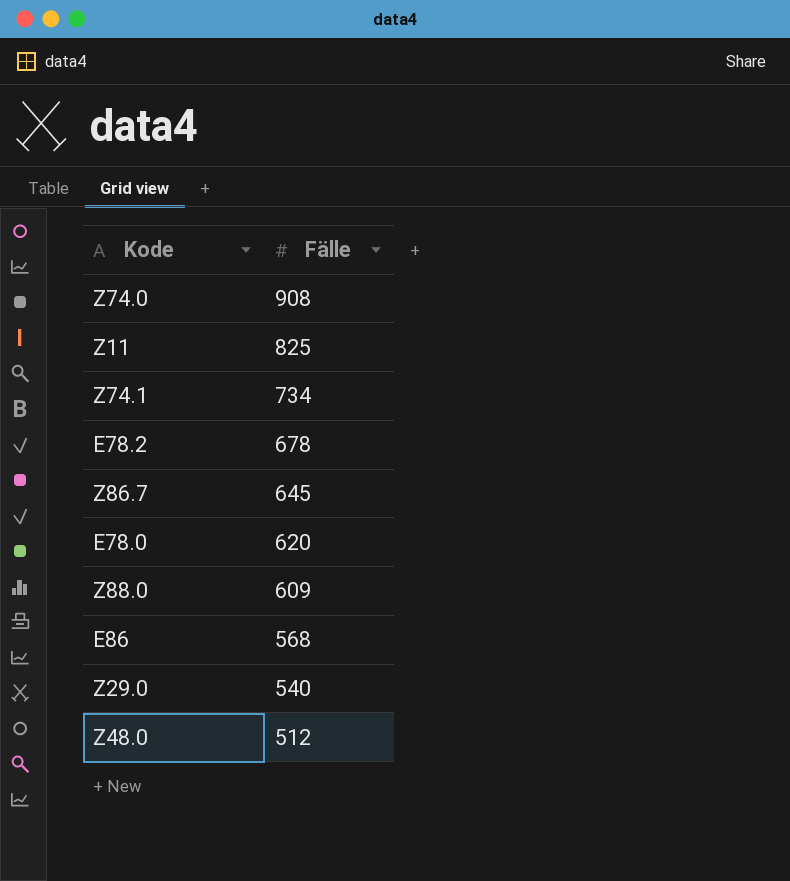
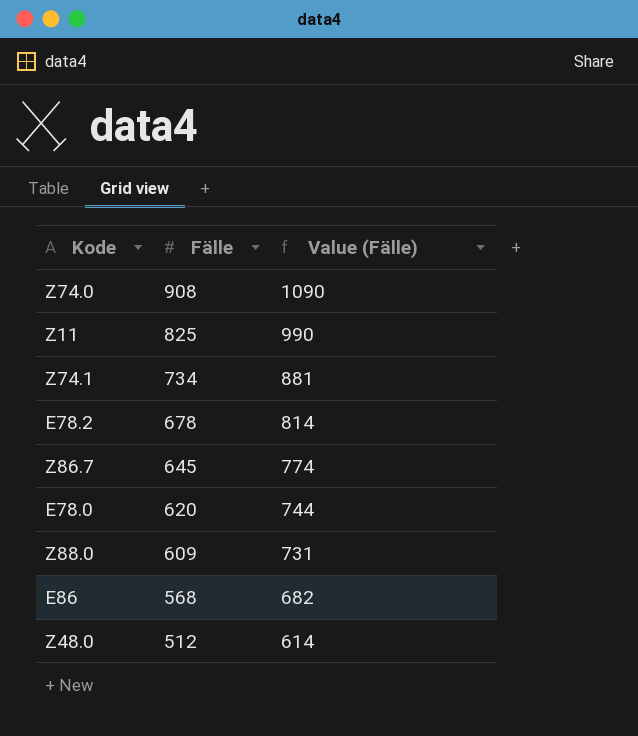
column Value (Fälle) | formula: none -> [Fälle] * 1.2
row Z29.0: 540 -> none

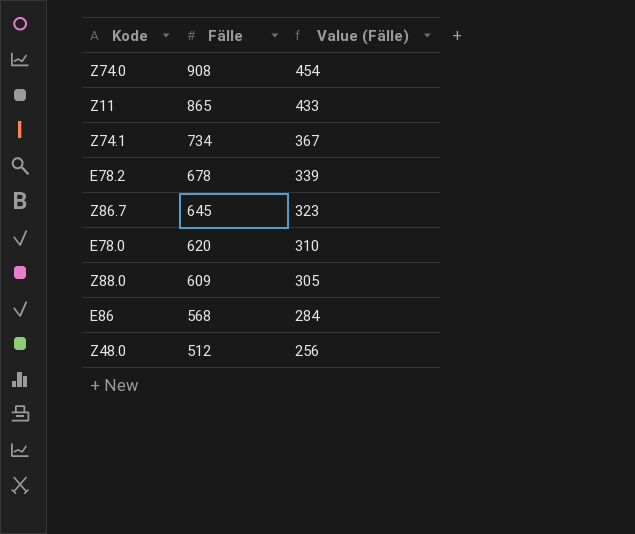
column Value (Fälle) | formula: [Fälle] * 1.2 -> [Fälle] * 0.5
Z11 | Fälle: 825 -> 865

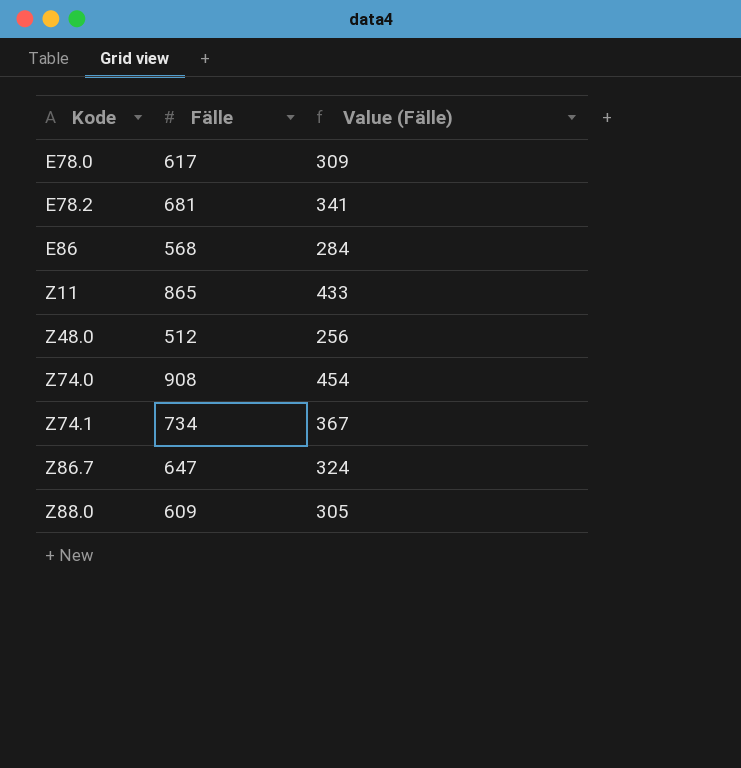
row order: Fälle descending -> Kode ascending
E78.0 | Fälle: 620 -> 617
E78.0 | Value (Fälle): 310 -> 309
E78.2 | Fälle: 678 -> 681
E78.2 | Value (Fälle): 339 -> 341
Z86.7 | Fälle: 645 -> 647
Z86.7 | Value (Fälle): 323 -> 324

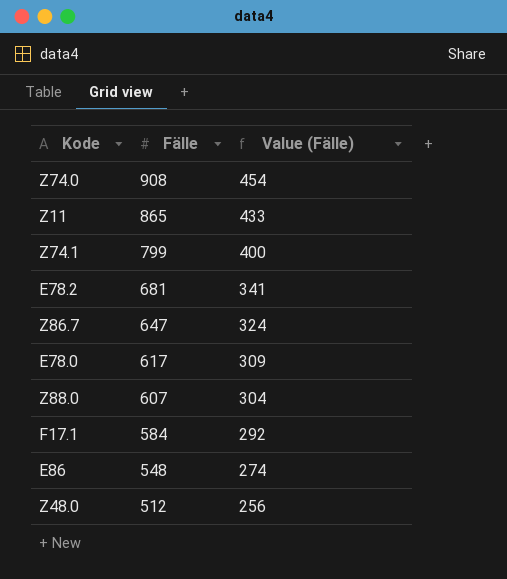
row order: Kode ascending -> Fälle descending
Z74.1 | Fälle: 734 -> 799
Z74.1 | Value (Fälle): 367 -> 400
Z88.0 | Fälle: 609 -> 607
Z88.0 | Value (Fälle): 305 -> 304
row F17.1: none -> 584 | 292
E86 | Fälle: 568 -> 548
E86 | Value (Fälle): 284 -> 274

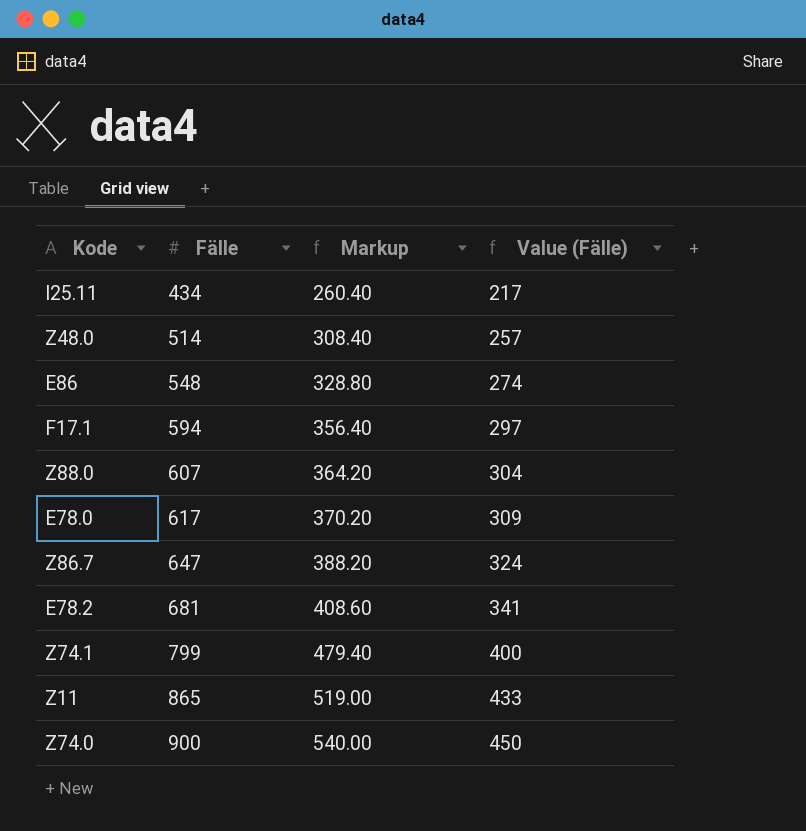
row order: Fälle descending -> Fälle ascending
column Markup | formula: none -> [Fälle] * 0.6
row I25.11: none -> 434 | 260.40 | 217
Z48.0 | Fälle: 512 -> 514
Z48.0 | Value (Fälle): 256 -> 257
F17.1 | Fälle: 584 -> 594
F17.1 | Value (Fälle): 292 -> 297
Z74.0 | Fälle: 908 -> 900
Z74.0 | Value (Fälle): 454 -> 450

